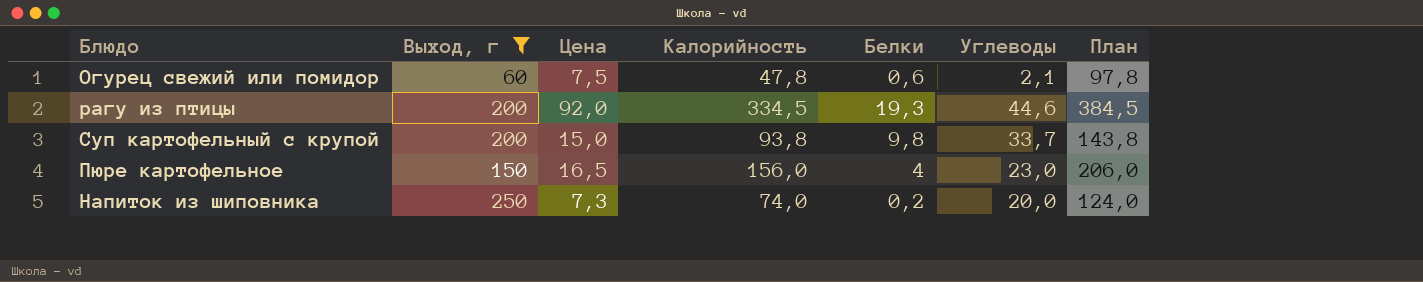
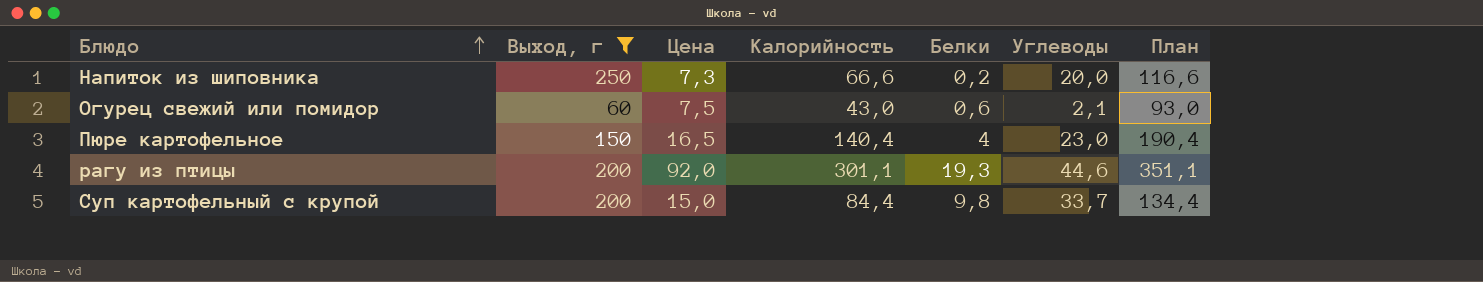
row order: none -> Блюдо ascending
Напиток из шиповника | Калорийность: 74,0 -> 66,6
Напиток из шиповника | План: 124,0 -> 116,6
Огурец свежий или помидор | Калорийность: 47,8 -> 43,0
Огурец свежий или помидор | План: 97,8 -> 93,0
Пюре картофельное | Калорийность: 156,0 -> 140,4
Пюре картофельное | План: 206,0 -> 190,4
рагу из птицы | Калорийность: 334,5 -> 301,1
рагу из птицы | План: 384,5 -> 351,1
Суп картофельный с крупой | Калорийность: 93,8 -> 84,4
Суп картофельный с крупой | План: 143,8 -> 134,4

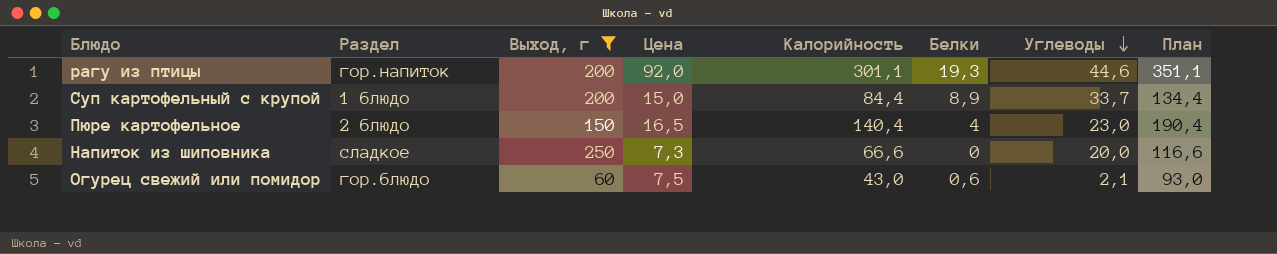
row order: Блюдо ascending -> Углеводы descending
column Раздел | position: none -> 2
Суп картофельный с крупой | Белки: 9,8 -> 8,9
Напиток из шиповника | Белки: 0,2 -> 0

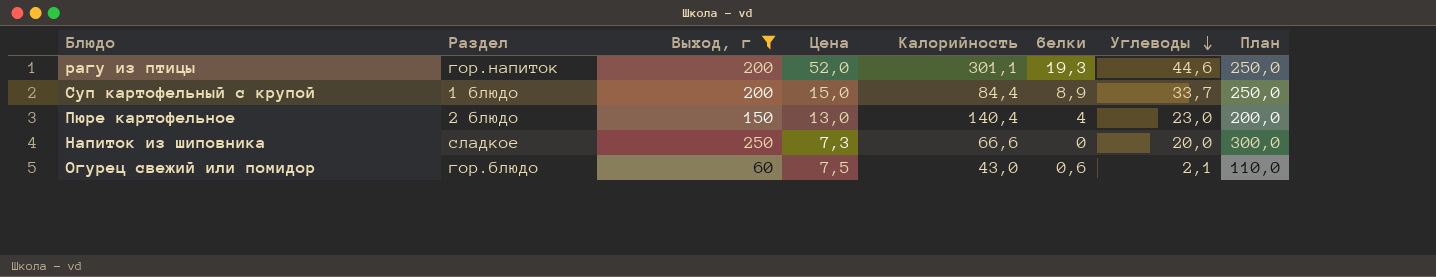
column name: Белки -> белки
column План | formula: [Калорийность] + 50 -> [Выход, г] + 50
рагу из птицы | Цена: 92,0 -> 52,0
Пюре картофельное | Цена: 16,5 -> 13,0

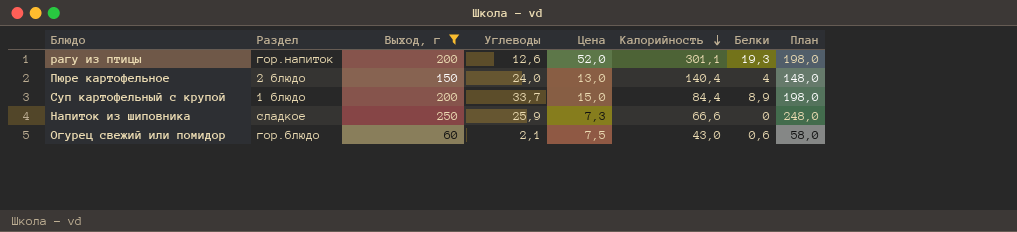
row order: Углеводы descending -> Калорийность descending
column Углеводы | position: 7 -> 4
column name: белки -> Белки
column План | formula: [Выход, г] + 50 -> [Выход, г] - 2
рагу из птицы | Углеводы: 44,6 -> 12,6
Пюре картофельное | Углеводы: 23,0 -> 24,0
Напиток из шиповника | Углеводы: 20,0 -> 25,9

